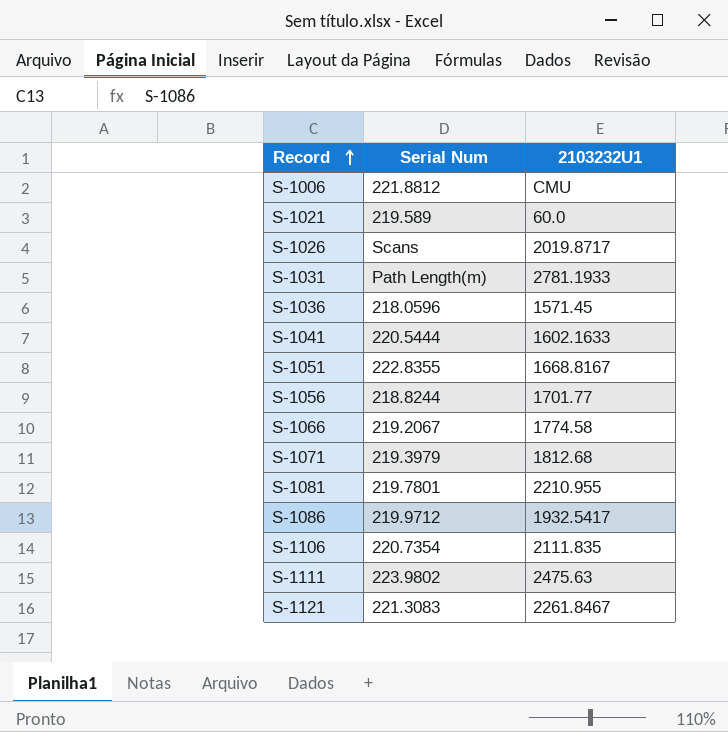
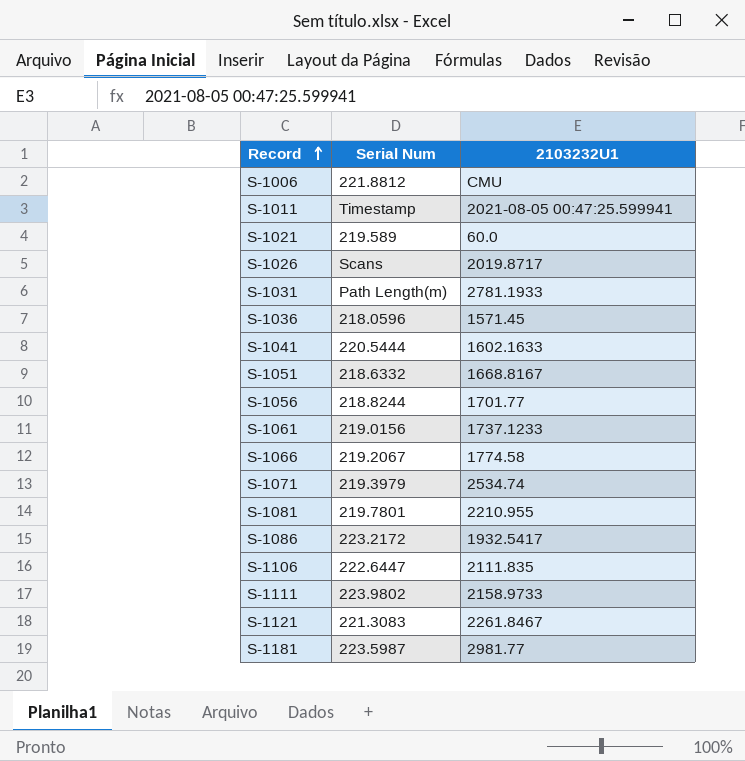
row S-1011: none -> Timestamp | 2021-08-05 00:47:25.599941
S-1051 | Serial Num: 222.8355 -> 218.6332
row S-1061: none -> 219.0156 | 1737.1233
S-1071 | 2103232U1: 1812.68 -> 2534.74
S-1086 | Serial Num: 219.9712 -> 223.2172
S-1106 | Serial Num: 220.7354 -> 222.6447
S-1111 | 2103232U1: 2475.63 -> 2158.9733
row S-1181: none -> 223.5987 | 2981.77

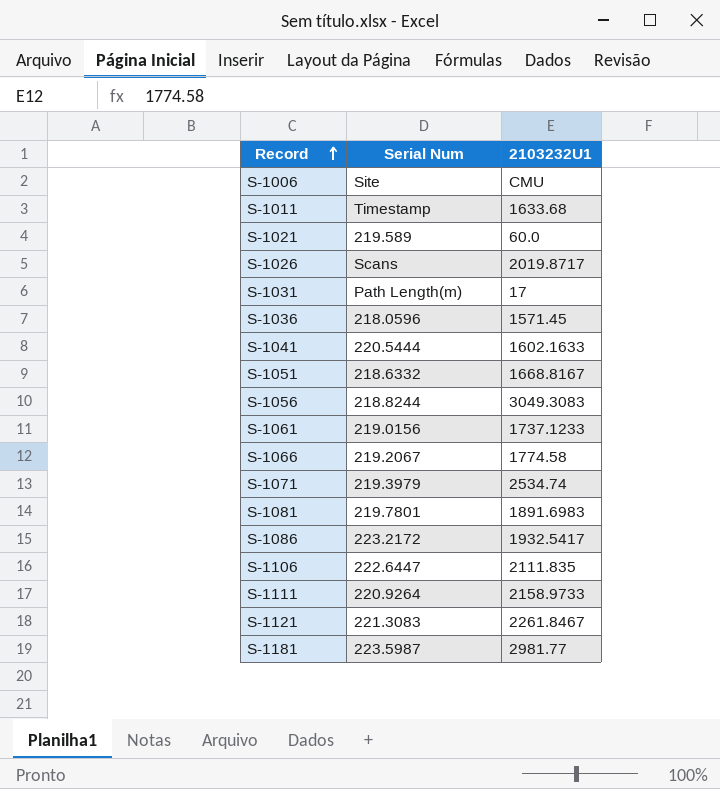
S-1006 | Serial Num: 221.8812 -> Site
S-1011 | 2103232U1: 2021-08-05 00:47:25.599941 -> 1633.68
S-1031 | 2103232U1: 2781.1933 -> 17
S-1056 | 2103232U1: 1701.77 -> 3049.3083
S-1081 | 2103232U1: 2210.955 -> 1891.6983
S-1111 | Serial Num: 223.9802 -> 220.9264

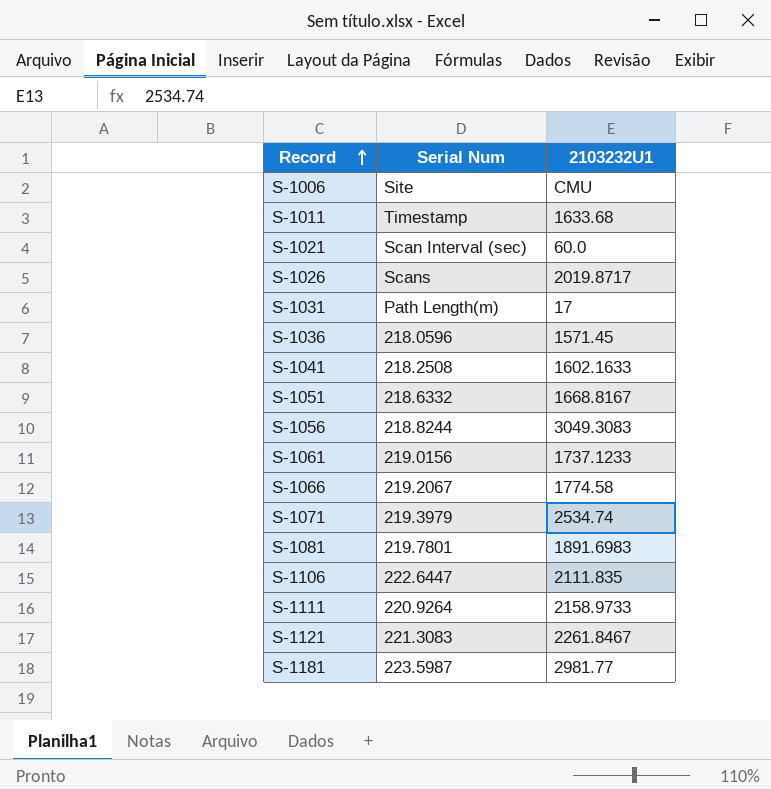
row S-1086: 223.2172 | 1932.5417 -> none
S-1021 | Serial Num: 219.589 -> Scan Interval (sec)
S-1041 | Serial Num: 220.5444 -> 218.2508

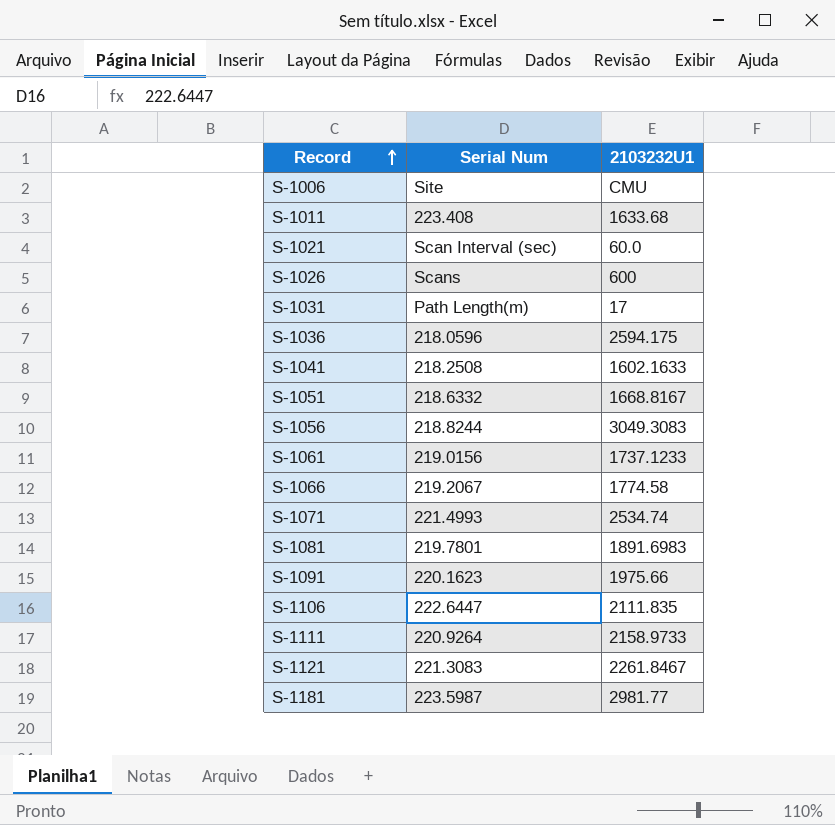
S-1011 | Serial Num: Timestamp -> 223.408
S-1026 | 2103232U1: 2019.8717 -> 600
S-1036 | 2103232U1: 1571.45 -> 2594.175
S-1071 | Serial Num: 219.3979 -> 221.4993
row S-1091: none -> 220.1623 | 1975.66

